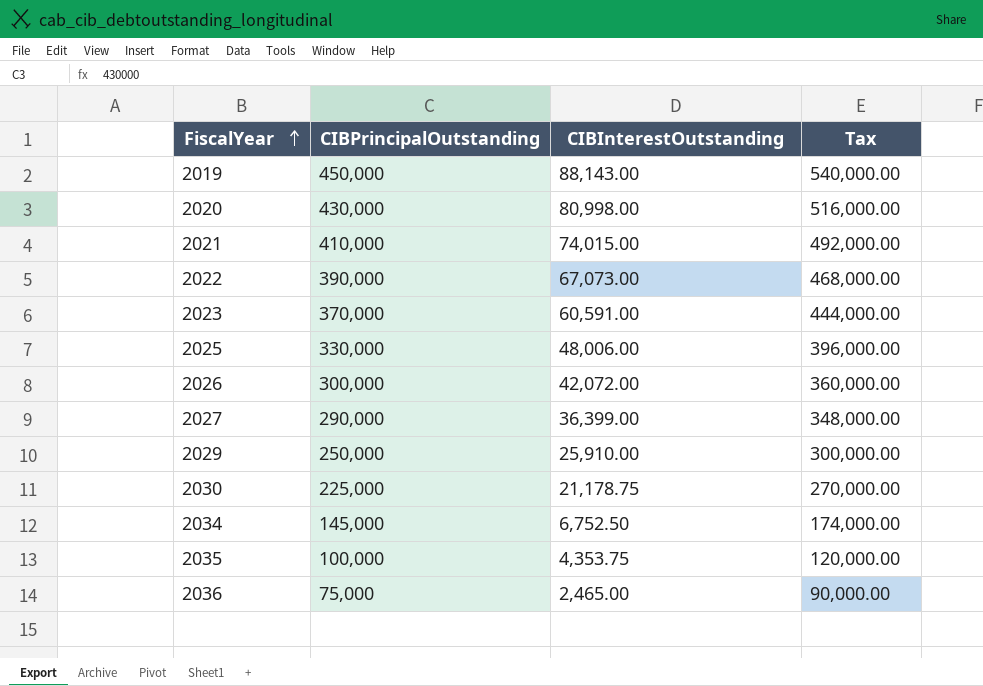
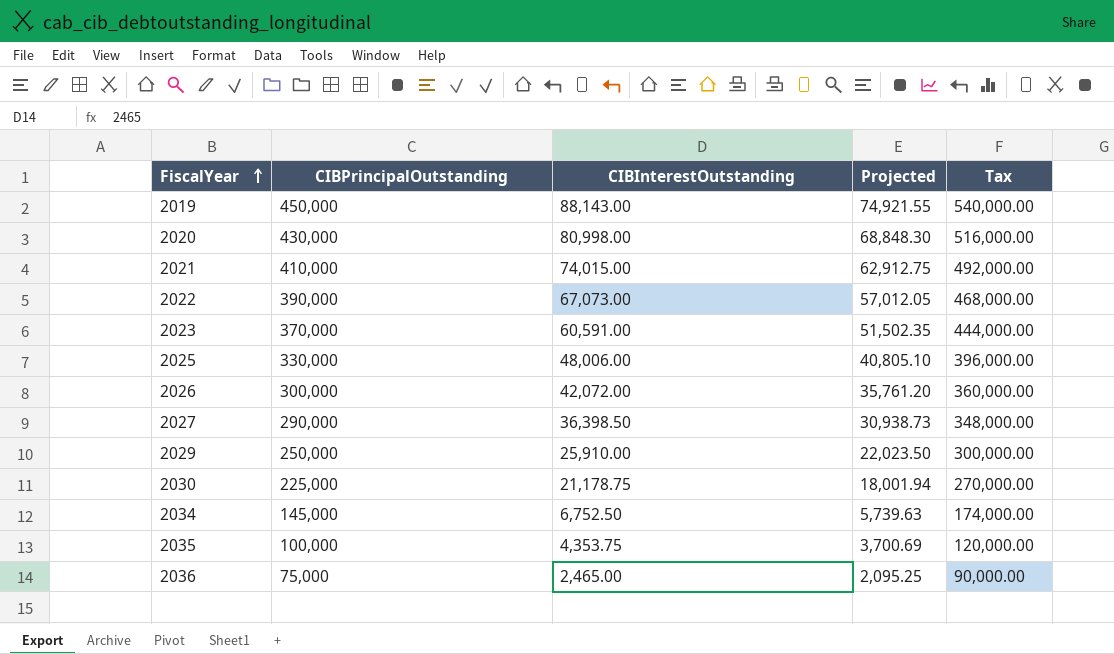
column Projected | formula: none -> [CIBInterestOutstanding] * 0.85
2027 | CIBInterestOutstanding: 36,399.00 -> 36,398.50

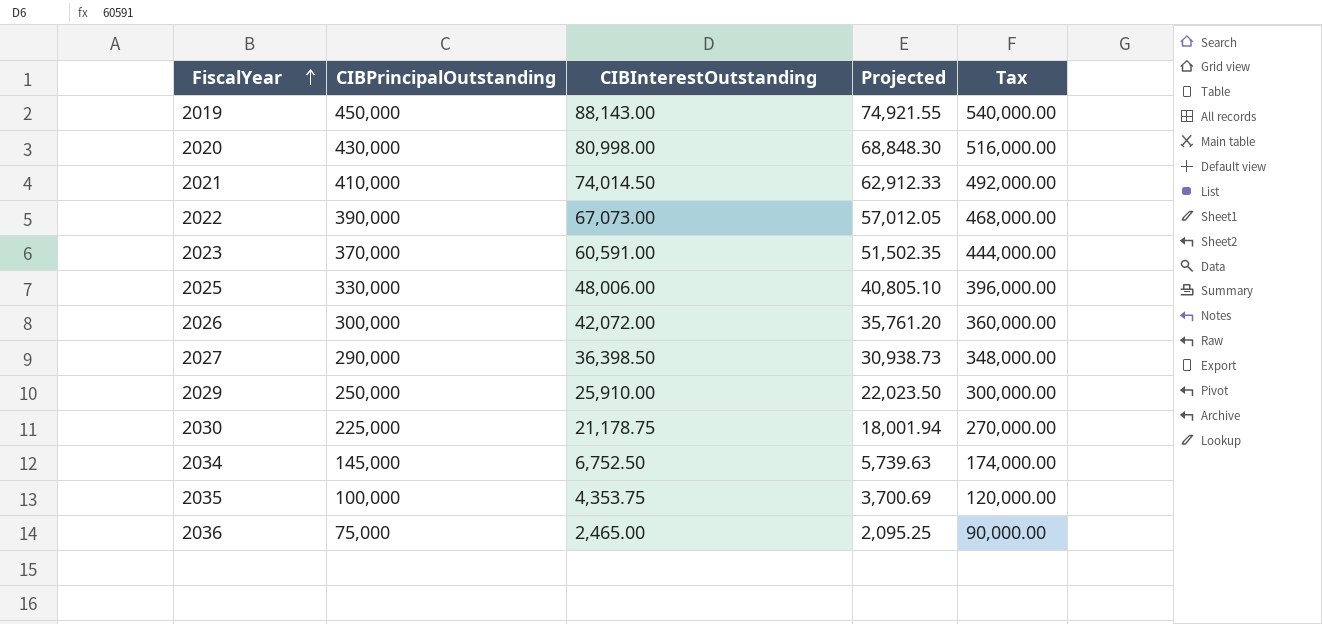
2021 | CIBInterestOutstanding: 74,015.00 -> 74,014.50
2021 | Projected: 62,912.75 -> 62,912.33

